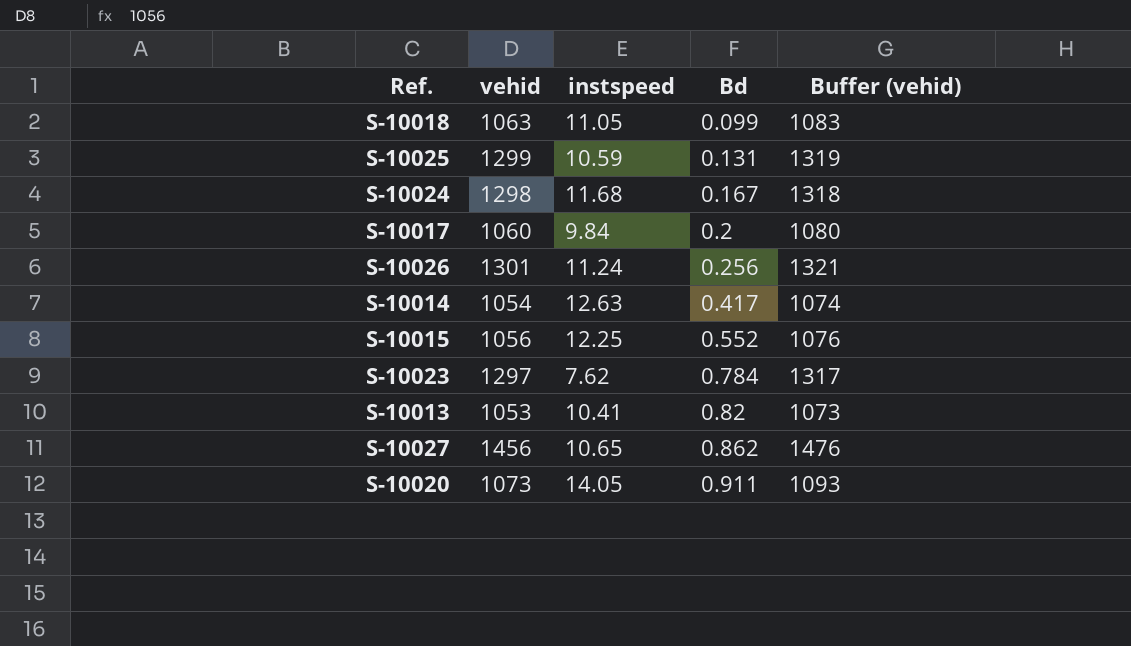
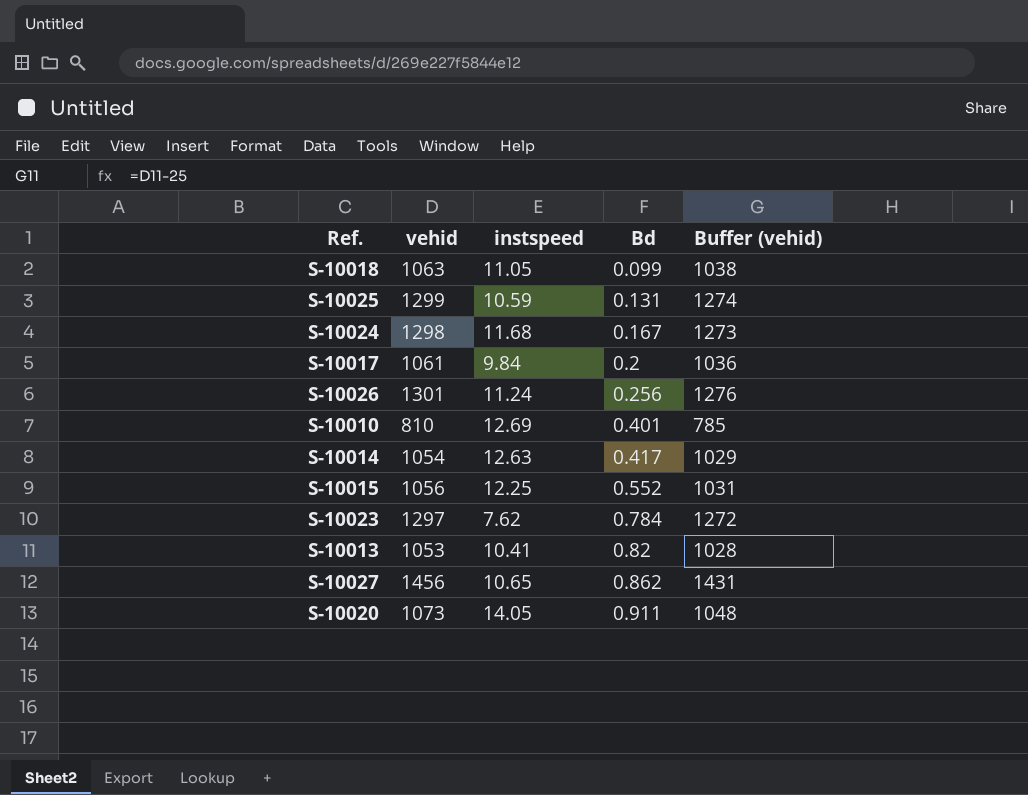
column Buffer (vehid) | formula: [vehid] + 20 -> [vehid] - 25
S-10017 | vehid: 1060 -> 1061
row S-10010: none -> 810 | 12.69 | 0.401 | 785

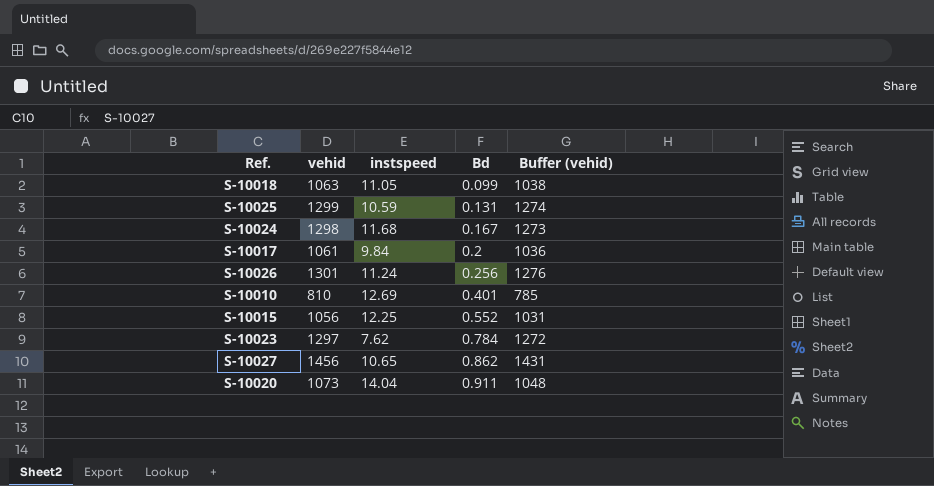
row S-10014: 1054 | 12.63 | 0.417 | 1029 -> none
row S-10013: 1053 | 10.41 | 0.82 | 1028 -> none
S-10020 | instspeed: 14.05 -> 14.04

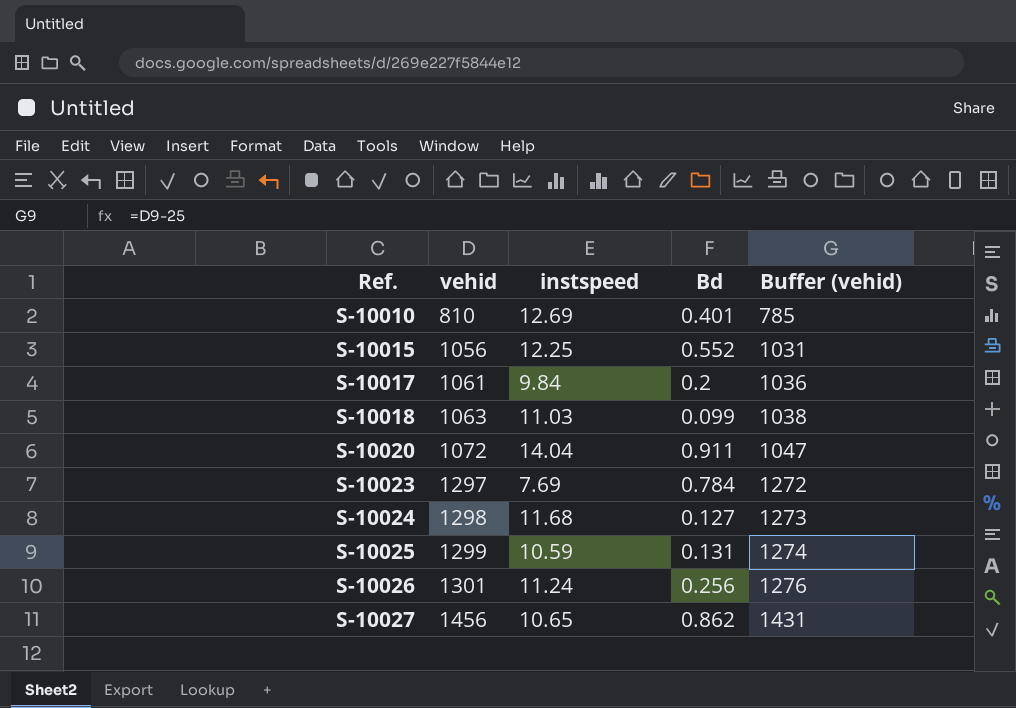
row order: Bd ascending -> Ref. ascending
S-10018 | instspeed: 11.05 -> 11.03
S-10020 | vehid: 1073 -> 1072
S-10020 | Buffer (vehid): 1048 -> 1047
S-10023 | instspeed: 7.62 -> 7.69
S-10024 | Bd: 0.167 -> 0.127

